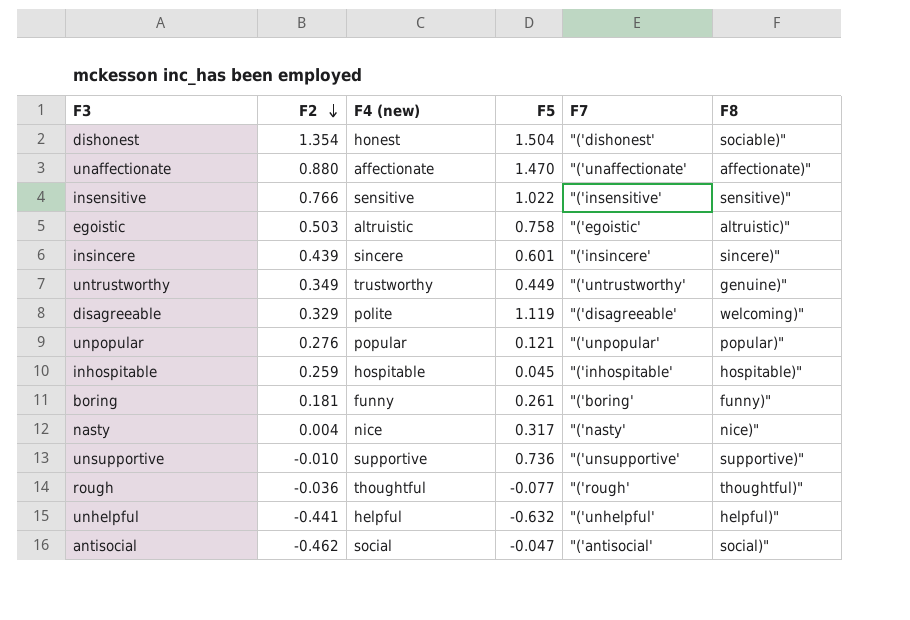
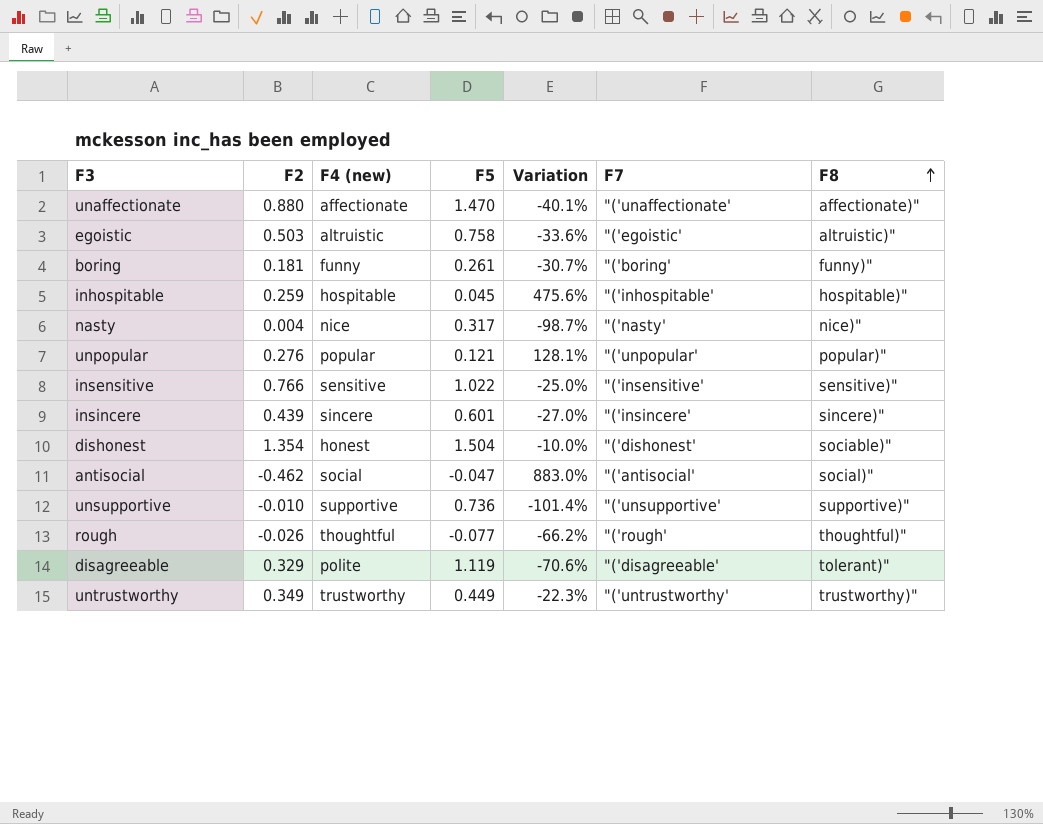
row order: F2 descending -> F8 ascending
column Variation | formula: none -> ([F2] - [F5]) / [F5]
row unhelpful: -0.441 | helpful | -0.632 | "('unhelpful' | helpful)" -> none
rough | F2: -0.036 -> -0.026
disagreeable | F8: welcoming)" -> tolerant)"
untrustworthy | F8: genuine)" -> trustworthy)"

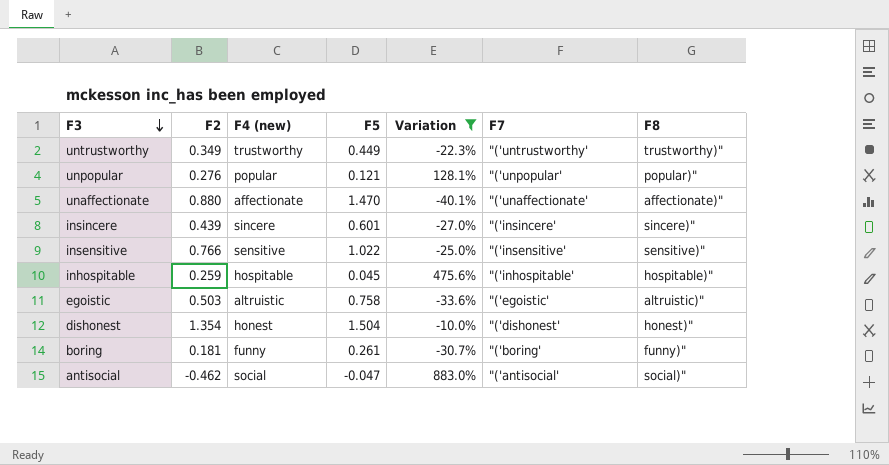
filter: none -> Variation >= -40.1%
row order: F8 ascending -> F3 descending
dishonest | F8: sociable)" -> honest)"

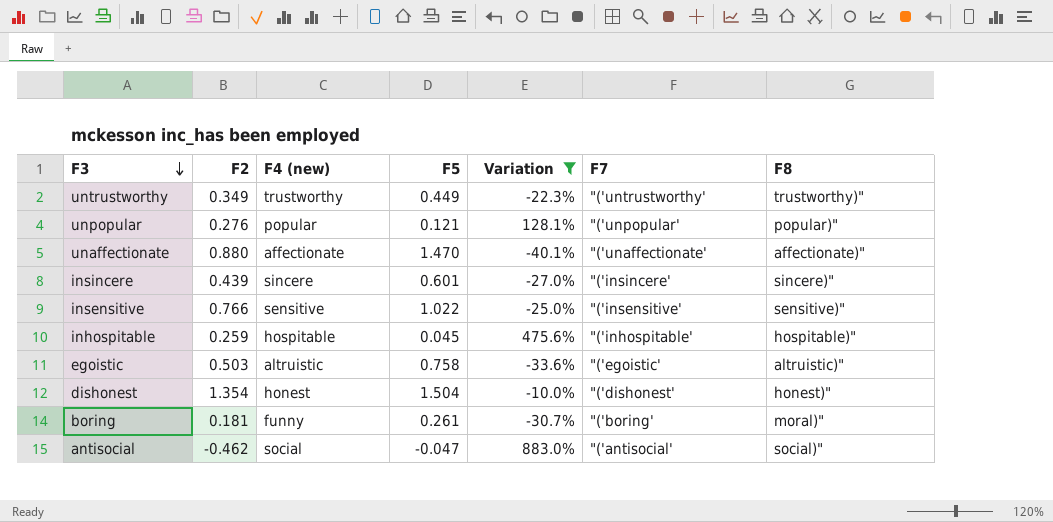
boring | F8: funny)" -> moral)"

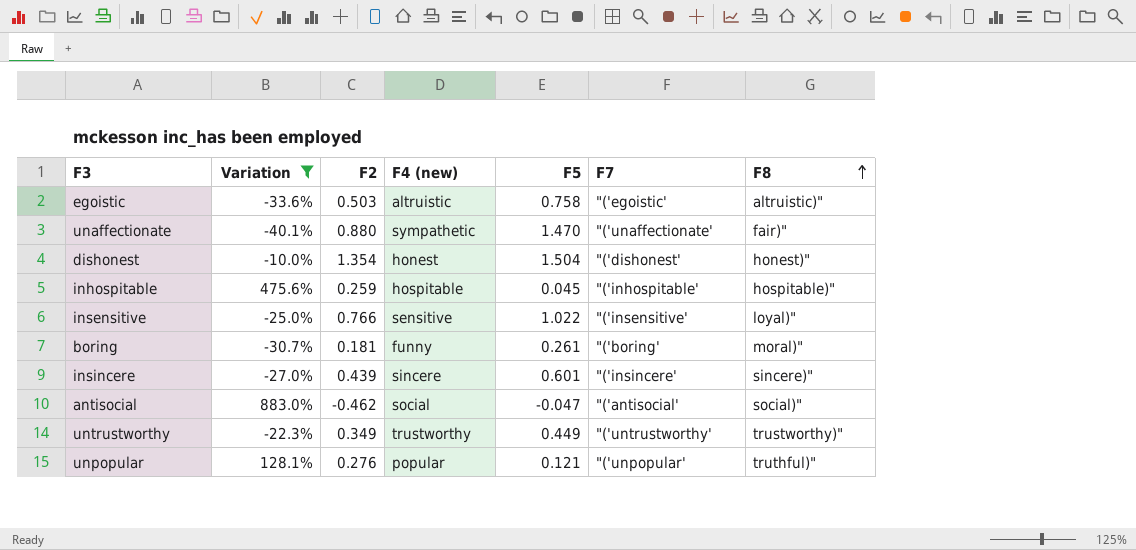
row order: F3 descending -> F8 ascending
column Variation | position: 5 -> 2
unaffectionate | F4 (new): affectionate -> sympathetic
unaffectionate | F8: affectionate)" -> fair)"
insensitive | F8: sensitive)" -> loyal)"
unpopular | F8: popular)" -> truthful)"

